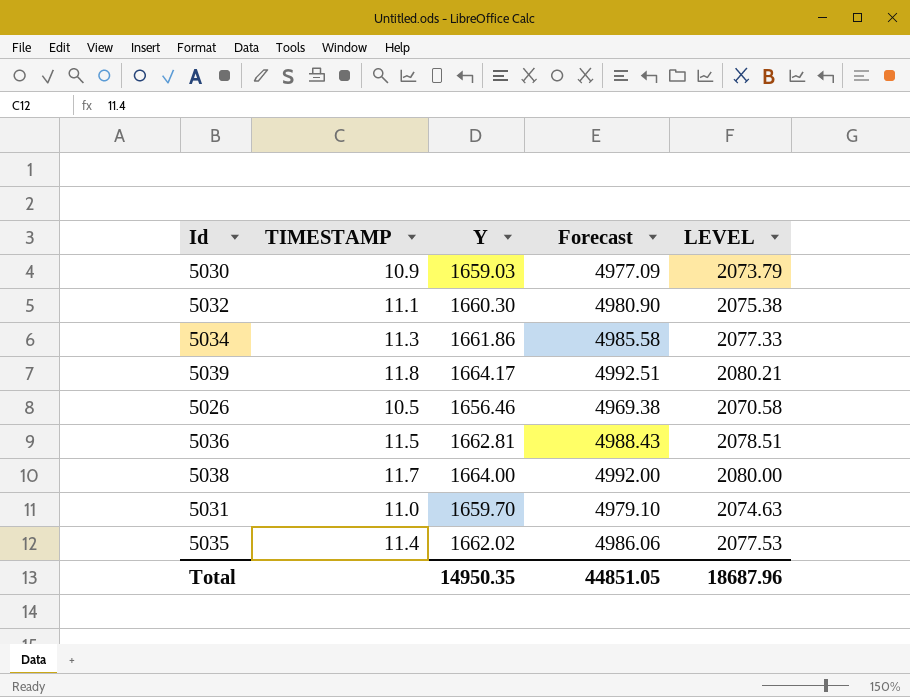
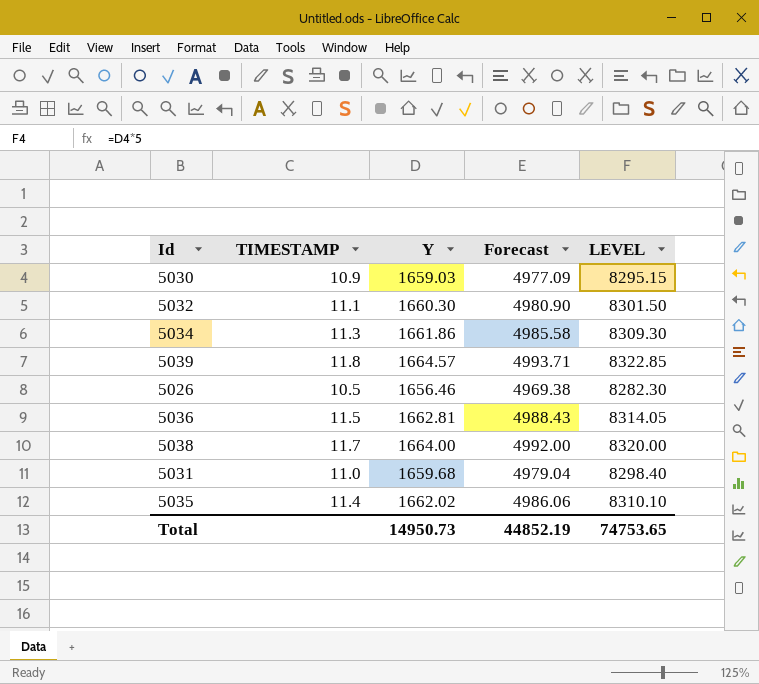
column LEVEL | formula: [Y] * 1.25 -> [Y] * 5
5039 | Y: 1664.17 -> 1664.57
5039 | Forecast: 4992.51 -> 4993.71
5031 | Y: 1659.70 -> 1659.68
5031 | Forecast: 4979.10 -> 4979.04
Total | Y: 14950.35 -> 14950.73
Total | Forecast: 44851.05 -> 44852.19
Total | LEVEL: 18687.96 -> 74753.65

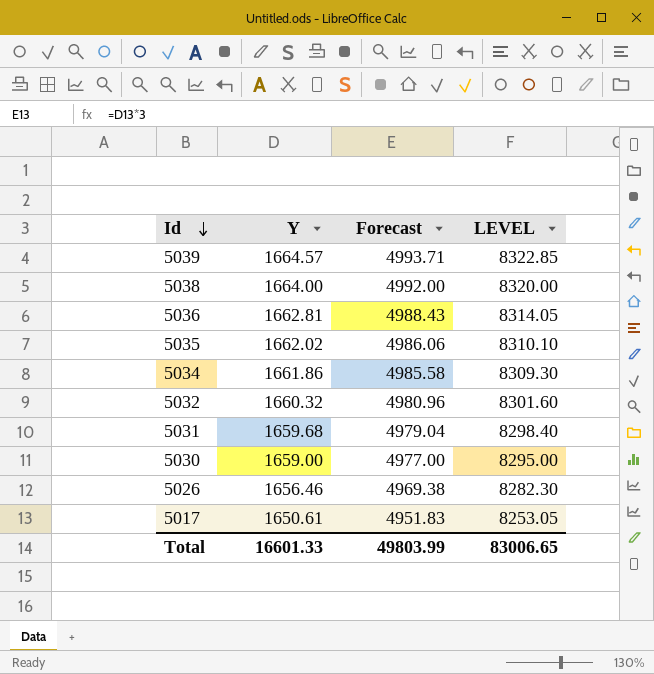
row order: none -> Id descending
column TIMESTAMP | position: 2 -> none
5032 | Y: 1660.30 -> 1660.32
5032 | Forecast: 4980.90 -> 4980.96
5032 | LEVEL: 8301.50 -> 8301.60
5030 | Y: 1659.03 -> 1659.00
5030 | Forecast: 4977.09 -> 4977.00
5030 | LEVEL: 8295.15 -> 8295.00
row 5017: none -> 1650.61 | 4951.83 | 8253.05
Total | Y: 14950.73 -> 16601.33
Total | Forecast: 44852.19 -> 49803.99
Total | LEVEL: 74753.65 -> 83006.65

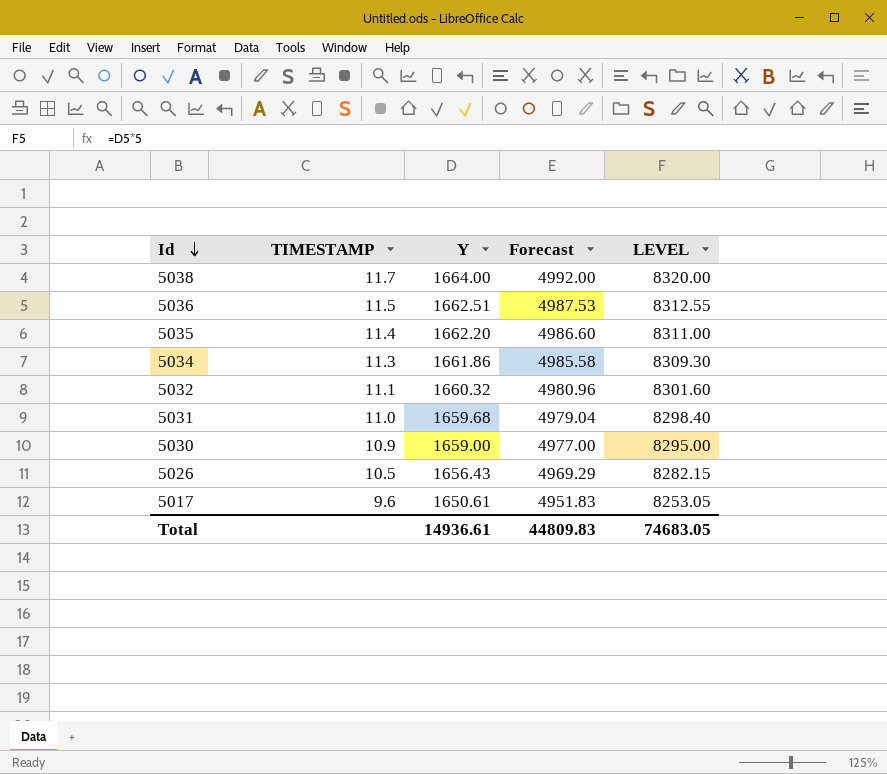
column TIMESTAMP | position: none -> 2
row 5039: 1664.57 | 4993.71 | 8322.85 -> none
5036 | Y: 1662.81 -> 1662.51
5036 | Forecast: 4988.43 -> 4987.53
5036 | LEVEL: 8314.05 -> 8312.55
5035 | Y: 1662.02 -> 1662.20
5035 | Forecast: 4986.06 -> 4986.60
5035 | LEVEL: 8310.10 -> 8311.00
5026 | Y: 1656.46 -> 1656.43
5026 | Forecast: 4969.38 -> 4969.29
5026 | LEVEL: 8282.30 -> 8282.15
Total | Y: 16601.33 -> 14936.61
Total | Forecast: 49803.99 -> 44809.83
Total | LEVEL: 83006.65 -> 74683.05

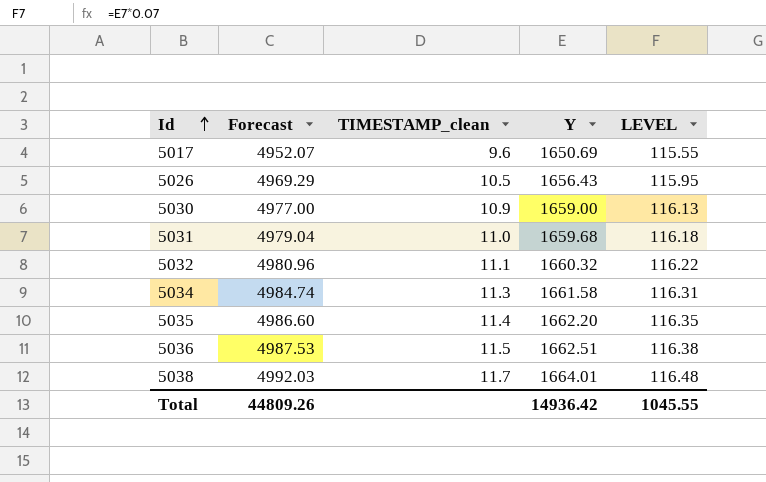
row order: Id descending -> Id ascending
column Forecast | position: 4 -> 2
column name: TIMESTAMP -> TIMESTAMP_clean
column LEVEL | formula: [Y] * 5 -> [Y] * 0.07
5017 | Forecast: 4951.83 -> 4952.07
5017 | Y: 1650.61 -> 1650.69
5034 | Forecast: 4985.58 -> 4984.74
5034 | Y: 1661.86 -> 1661.58
5038 | Forecast: 4992.00 -> 4992.03
5038 | Y: 1664.00 -> 1664.01
Total | Forecast: 44809.83 -> 44809.26
Total | Y: 14936.61 -> 14936.42
Total | LEVEL: 74683.05 -> 1045.55

